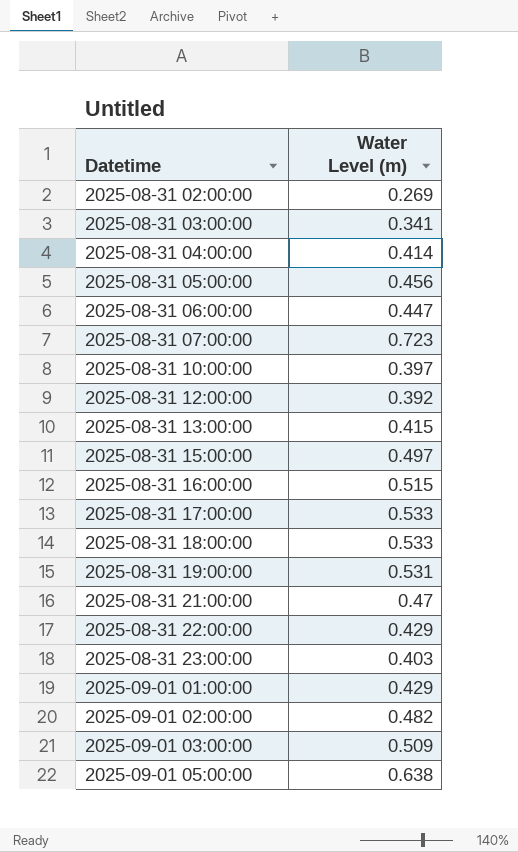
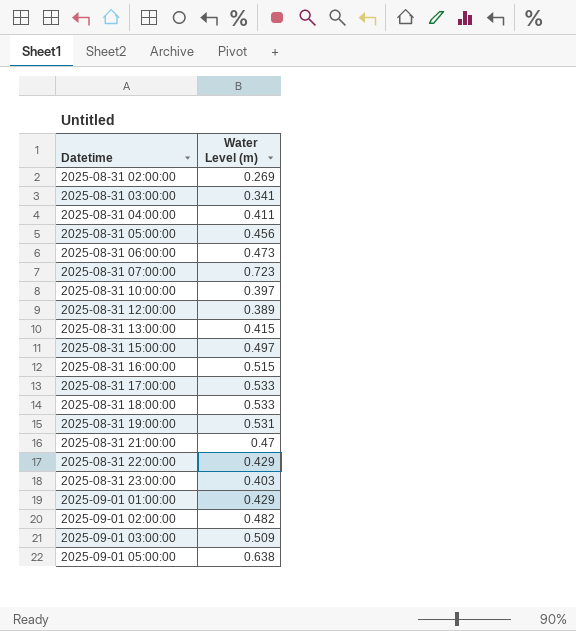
2025-08-31 04:00:00 | Water Level (m): 0.414 -> 0.411
2025-08-31 06:00:00 | Water Level (m): 0.447 -> 0.473
2025-08-31 12:00:00 | Water Level (m): 0.392 -> 0.389

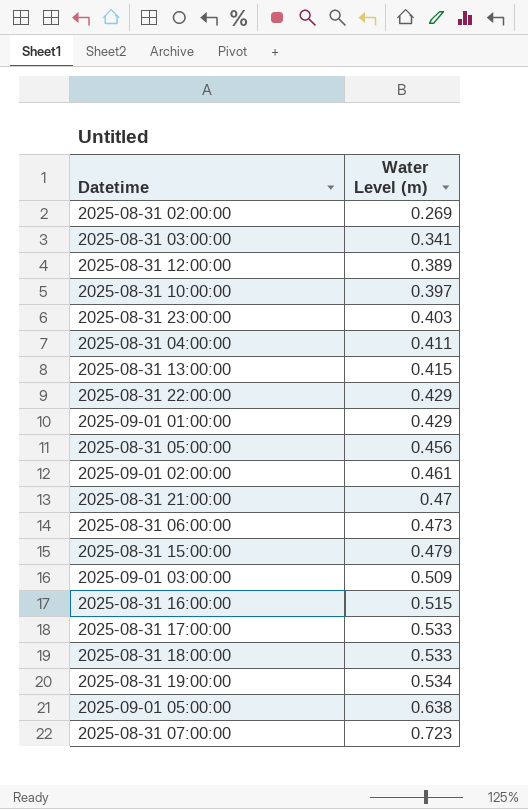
row order: Datetime ascending -> Water Level (m) ascending
2025-09-01 02:00:00 | Water Level (m): 0.482 -> 0.461
2025-08-31 15:00:00 | Water Level (m): 0.497 -> 0.479
2025-08-31 19:00:00 | Water Level (m): 0.531 -> 0.534

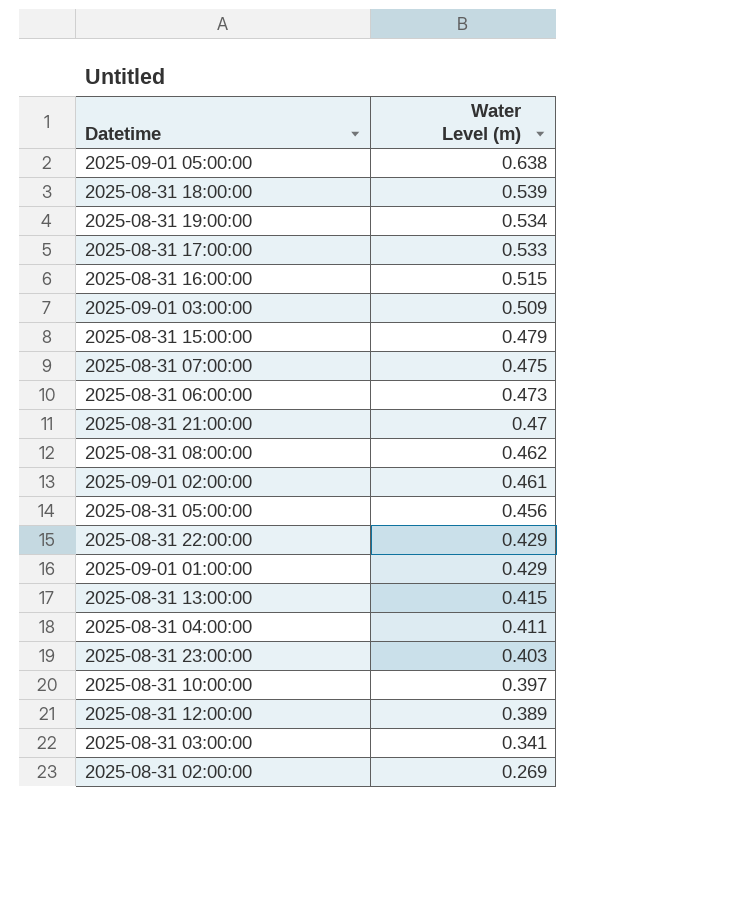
row order: Water Level (m) ascending -> Water Level (m) descending
2025-08-31 18:00:00 | Water Level (m): 0.533 -> 0.539
2025-08-31 07:00:00 | Water Level (m): 0.723 -> 0.475
row 2025-08-31 08:00:00: none -> 0.462

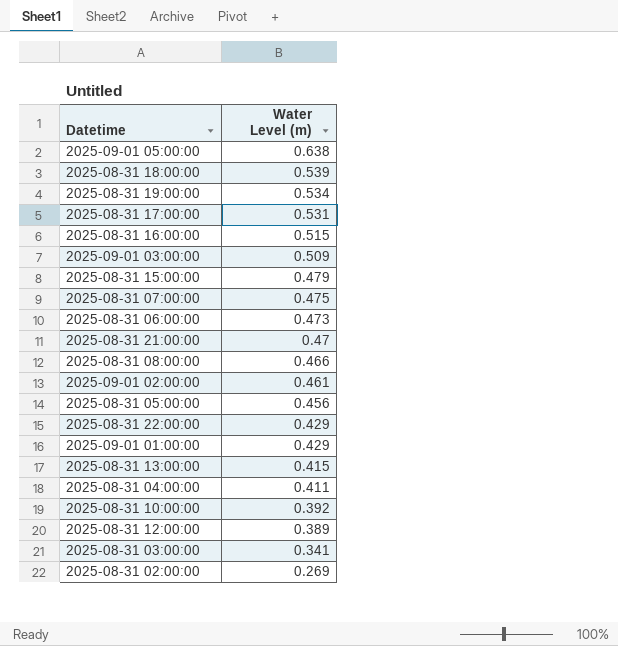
row 2025-08-31 23:00:00: 0.403 -> none
2025-08-31 17:00:00 | Water Level (m): 0.533 -> 0.531
2025-08-31 08:00:00 | Water Level (m): 0.462 -> 0.466
2025-08-31 10:00:00 | Water Level (m): 0.397 -> 0.392

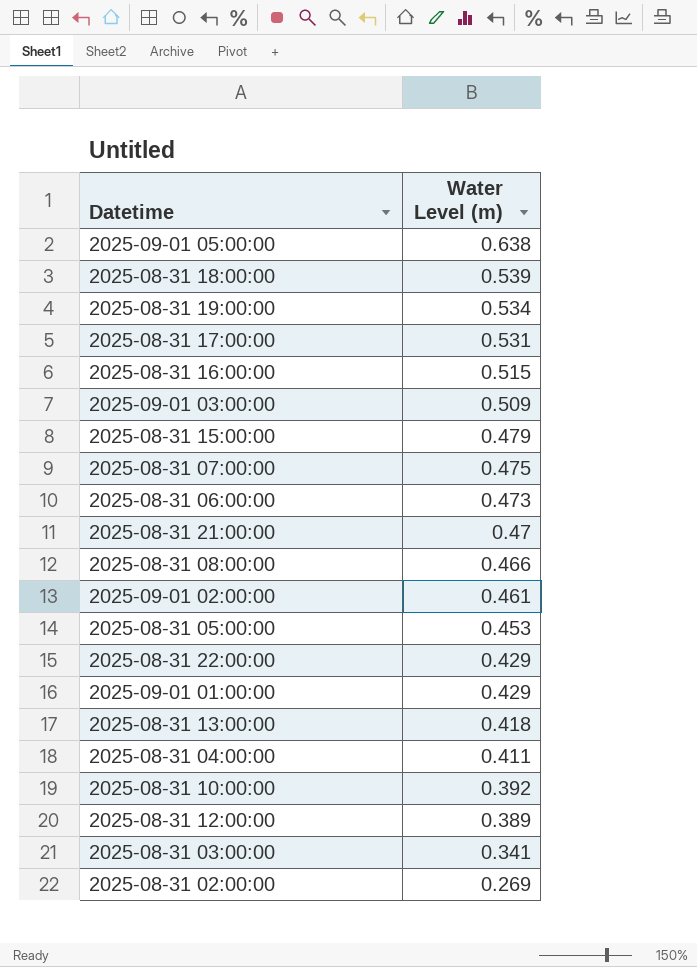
2025-08-31 05:00:00 | Water Level (m): 0.456 -> 0.453
2025-08-31 13:00:00 | Water Level (m): 0.415 -> 0.418

